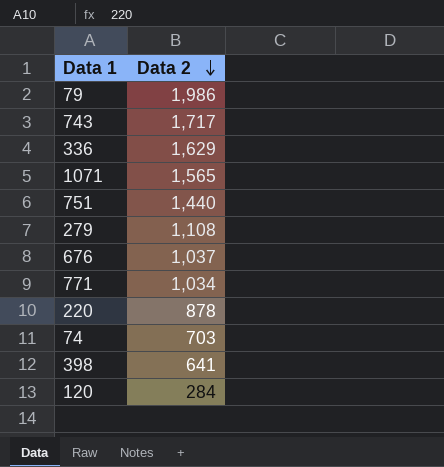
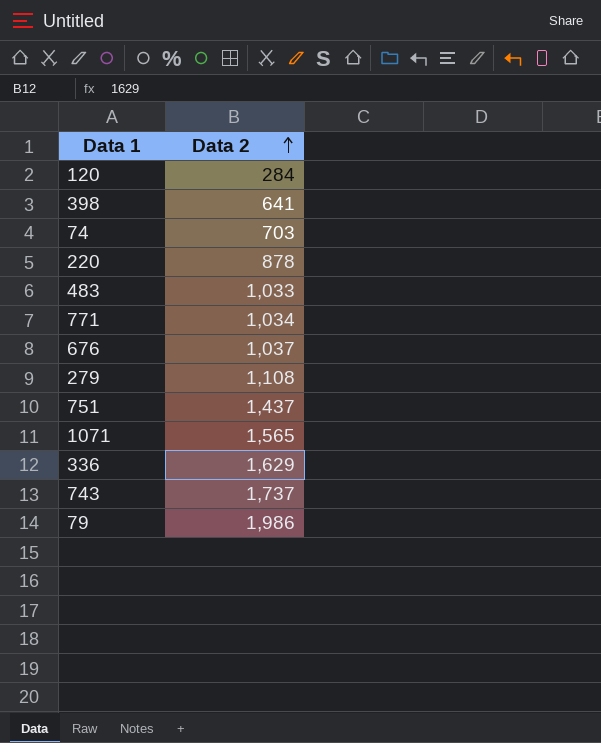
row order: Data 2 descending -> Data 2 ascending
row 483: none -> 1,033
751 | Data 2: 1,440 -> 1,437
743 | Data 2: 1,717 -> 1,737

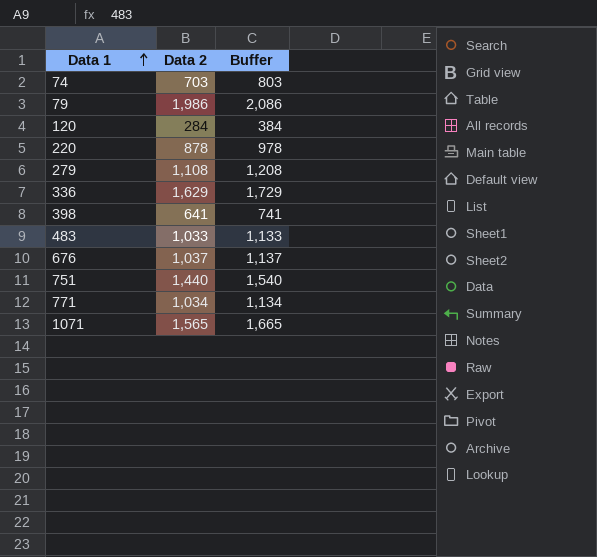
row order: Data 2 ascending -> Data 1 ascending
column Buffer | formula: none -> [Data 2] + 100
row 743: 1,737 -> none
751 | Data 2: 1,437 -> 1,440

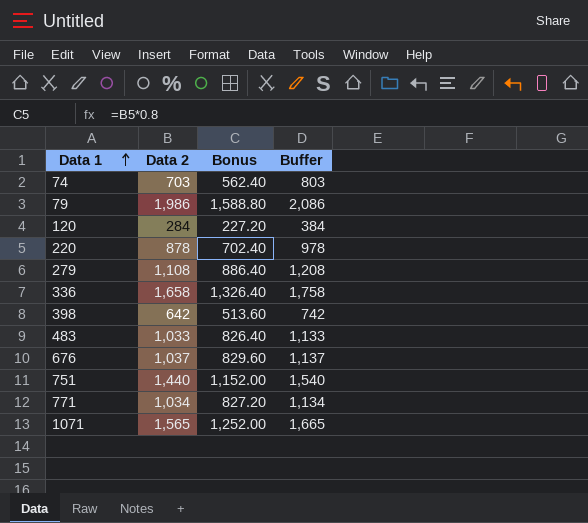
column Bonus | formula: none -> [Data 2] * 0.8
336 | Data 2: 1,629 -> 1,658
336 | Buffer: 1,729 -> 1,758
398 | Data 2: 641 -> 642
398 | Buffer: 741 -> 742

